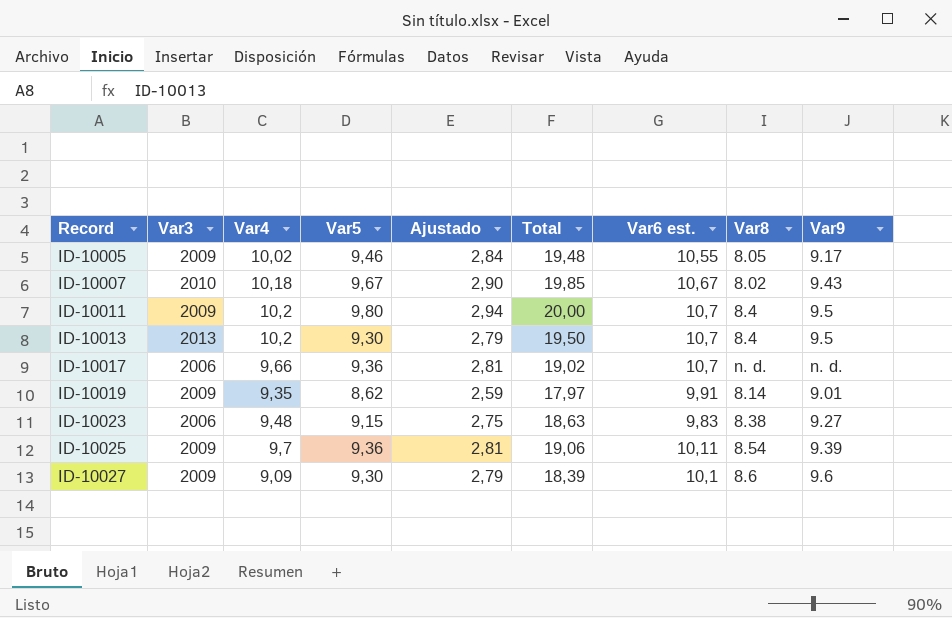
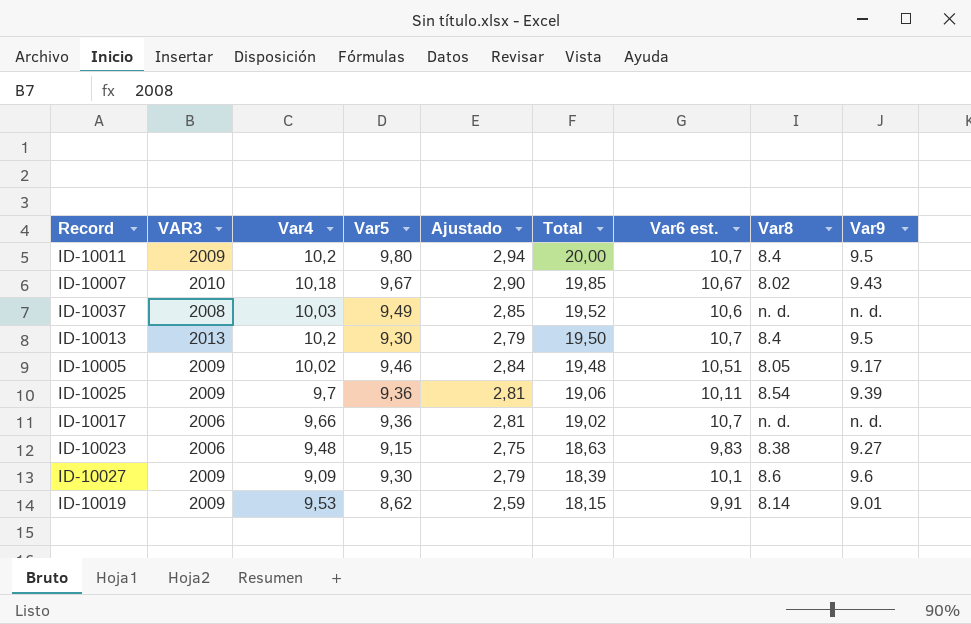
row order: Record ascending -> Total descending
column name: Var3 -> VAR3
row ID-10037: none -> 2008 | 10,03 | 9,49 | 2,85 | 19,52 | 10,6 | n. d. | n. d.
ID-10005 | Var6 est.: 10,55 -> 10,51
ID-10019 | Var4: 9,35 -> 9,53
ID-10019 | Total: 17,97 -> 18,15

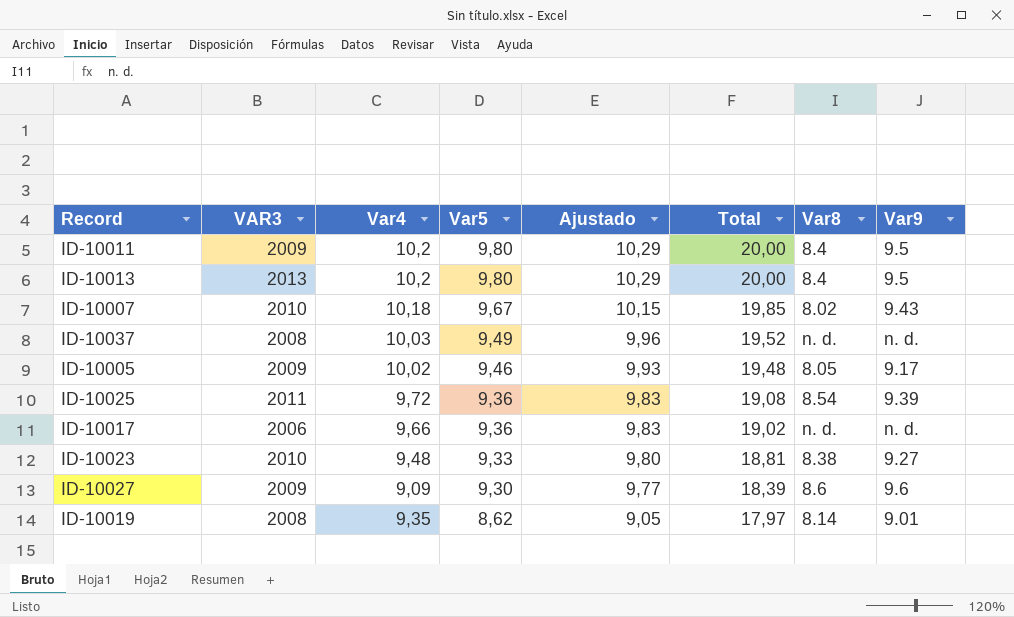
row order: Total descending -> Var5 descending
column Var6 est. | position: 7 -> none
column Ajustado | formula: [Var5] * 0,3 -> [Var5] * 1,05
ID-10013 | Var5: 9,30 -> 9,80
ID-10013 | Total: 19,50 -> 20,00
ID-10025 | VAR3: 2009 -> 2011
ID-10025 | Var4: 9,7 -> 9,72
ID-10025 | Total: 19,06 -> 19,08
ID-10023 | VAR3: 2006 -> 2010
ID-10023 | Var5: 9,15 -> 9,33
ID-10023 | Total: 18,63 -> 18,81
ID-10019 | VAR3: 2009 -> 2008
ID-10019 | Var4: 9,53 -> 9,35
ID-10019 | Total: 18,15 -> 17,97

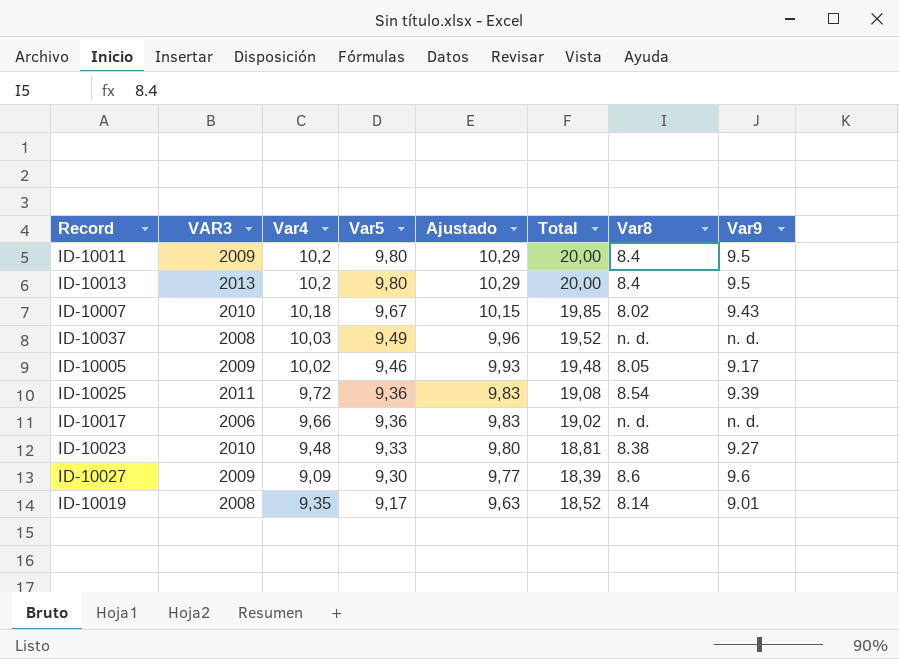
ID-10019 | Var5: 8,62 -> 9,17
ID-10019 | Ajustado: 9,05 -> 9,63
ID-10019 | Total: 17,97 -> 18,52

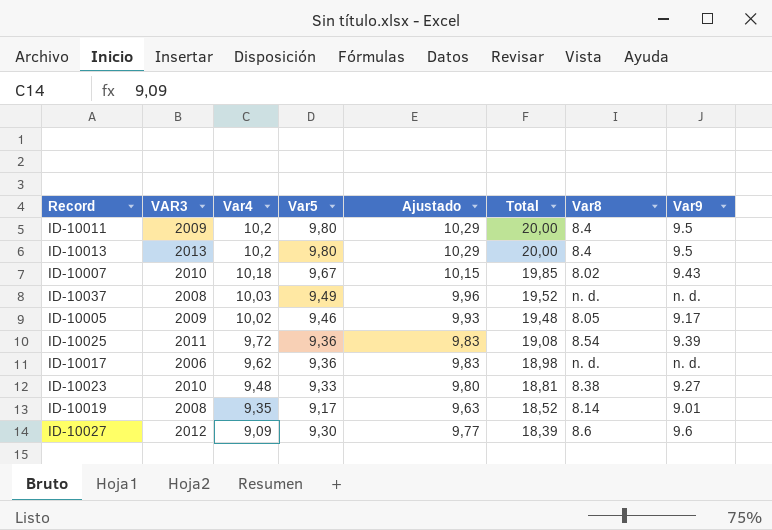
row order: Var5 descending -> Var4 descending
ID-10017 | Var4: 9,66 -> 9,62
ID-10017 | Total: 19,02 -> 18,98
ID-10027 | VAR3: 2009 -> 2012

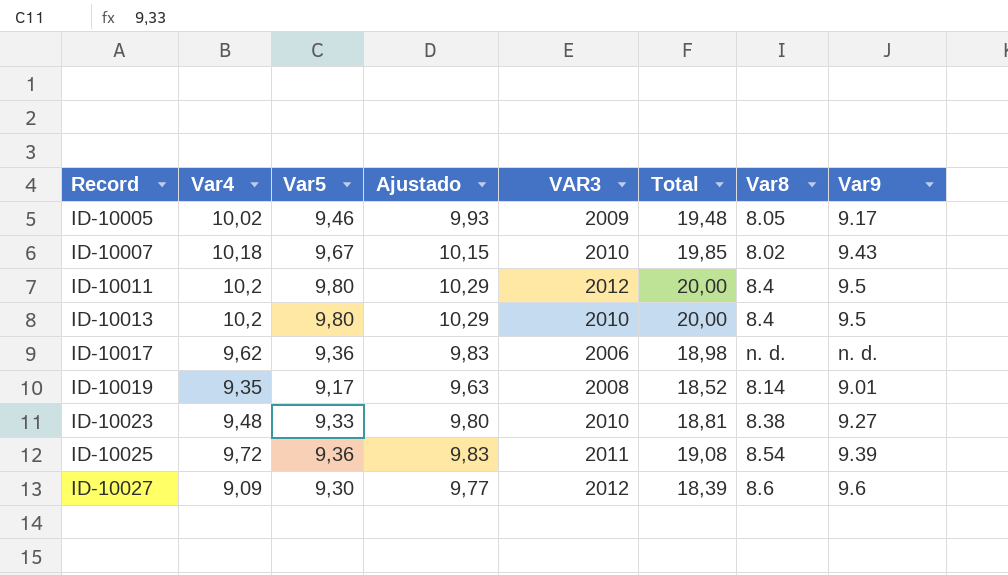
row order: Var4 descending -> Record ascending
column VAR3 | position: 2 -> 5
row ID-10037: 2008 | 10,03 | 9,49 | 9,96 | 19,52 | n. d. | n. d. -> none
ID-10011 | VAR3: 2009 -> 2012
ID-10013 | VAR3: 2013 -> 2010

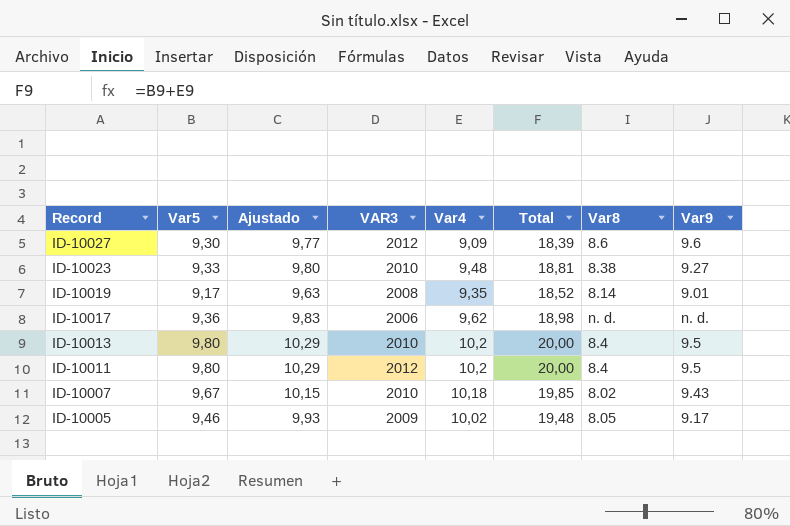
row order: Record ascending -> Record descending
column Var4 | position: 2 -> 5
row ID-10025: 9,72 | 9,36 | 9,83 | 2011 | 19,08 | 8.54 | 9.39 -> none

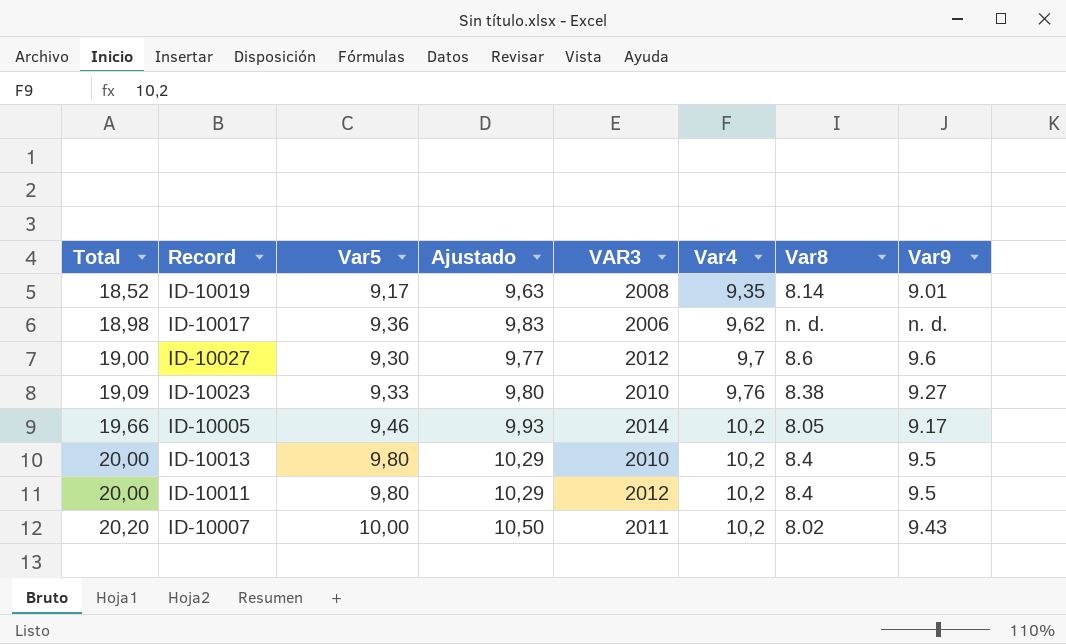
row order: Record descending -> Total ascending
column Total | position: 6 -> 1
ID-10027 | Total: 18,39 -> 19,00
ID-10027 | Var4: 9,09 -> 9,7
ID-10023 | Total: 18,81 -> 19,09
ID-10023 | Var4: 9,48 -> 9,76
ID-10005 | Total: 19,48 -> 19,66
ID-10005 | VAR3: 2009 -> 2014
ID-10005 | Var4: 10,02 -> 10,2
ID-10007 | Total: 19,85 -> 20,20
ID-10007 | Var5: 9,67 -> 10,00
ID-10007 | Ajustado: 10,15 -> 10,50
ID-10007 | VAR3: 2010 -> 2011
ID-10007 | Var4: 10,18 -> 10,2

